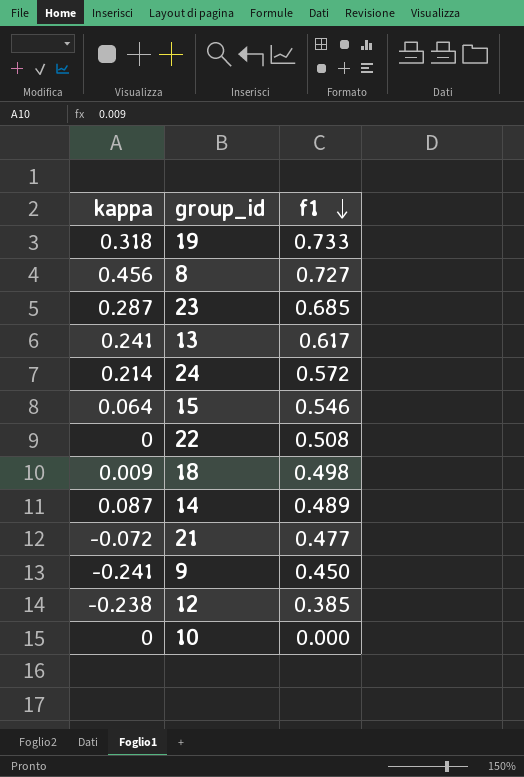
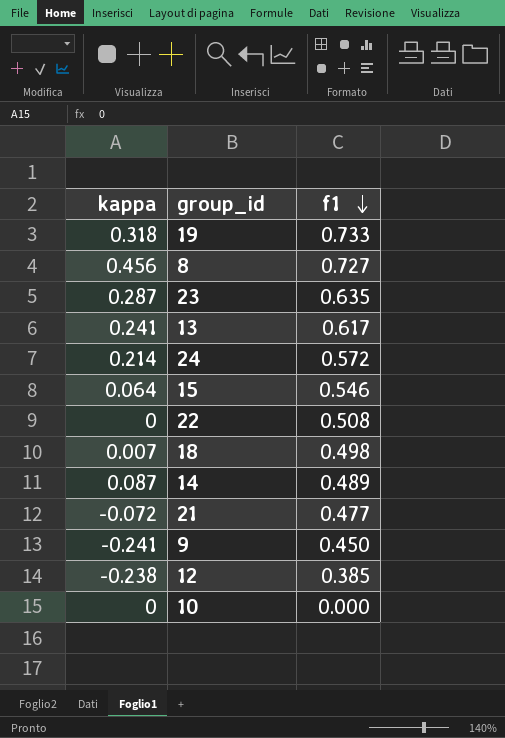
23 | f1: 0.685 -> 0.635
18 | kappa: 0.009 -> 0.007

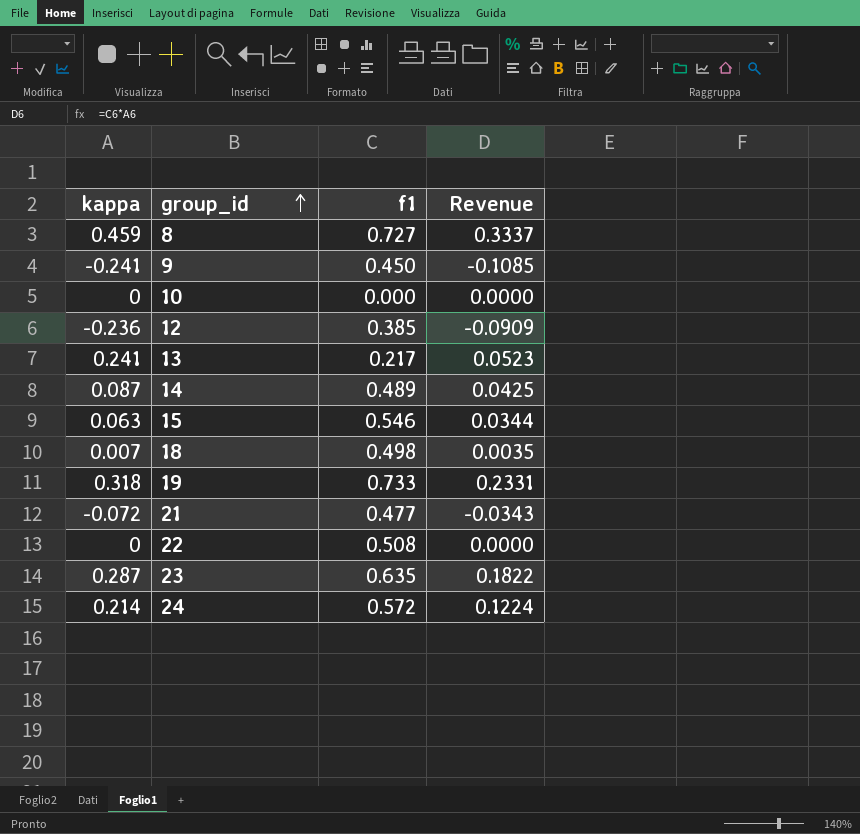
row order: f1 descending -> group_id ascending
column Revenue | formula: none -> [kappa] * [f1]
8 | kappa: 0.456 -> 0.459
12 | kappa: -0.238 -> -0.236
13 | f1: 0.617 -> 0.217
15 | kappa: 0.064 -> 0.063

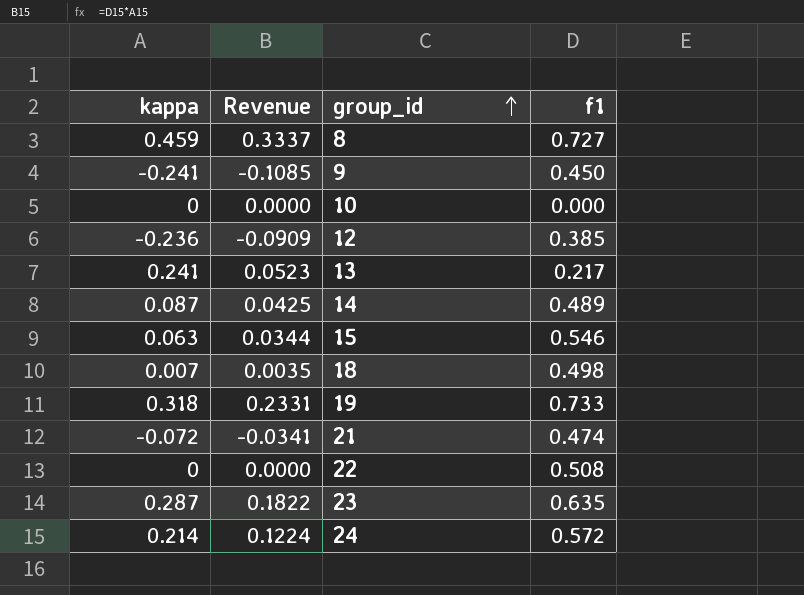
column Revenue | position: 4 -> 2
21 | Revenue: -0.0343 -> -0.0341
21 | f1: 0.477 -> 0.474

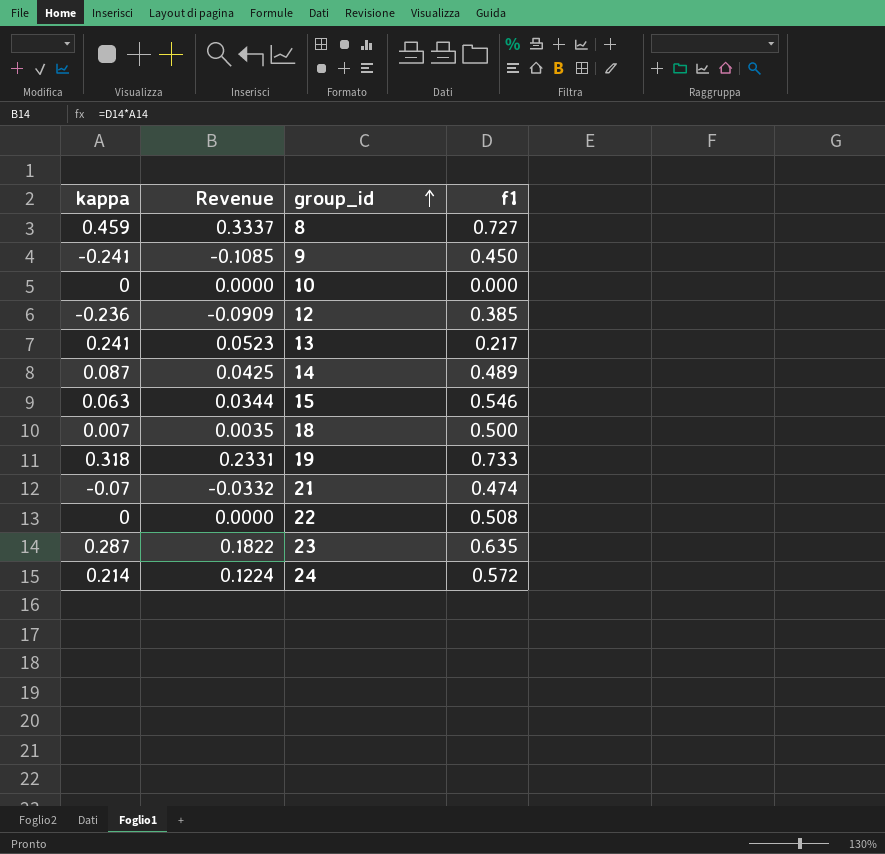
18 | f1: 0.498 -> 0.500
21 | kappa: -0.072 -> -0.07
21 | Revenue: -0.0341 -> -0.0332

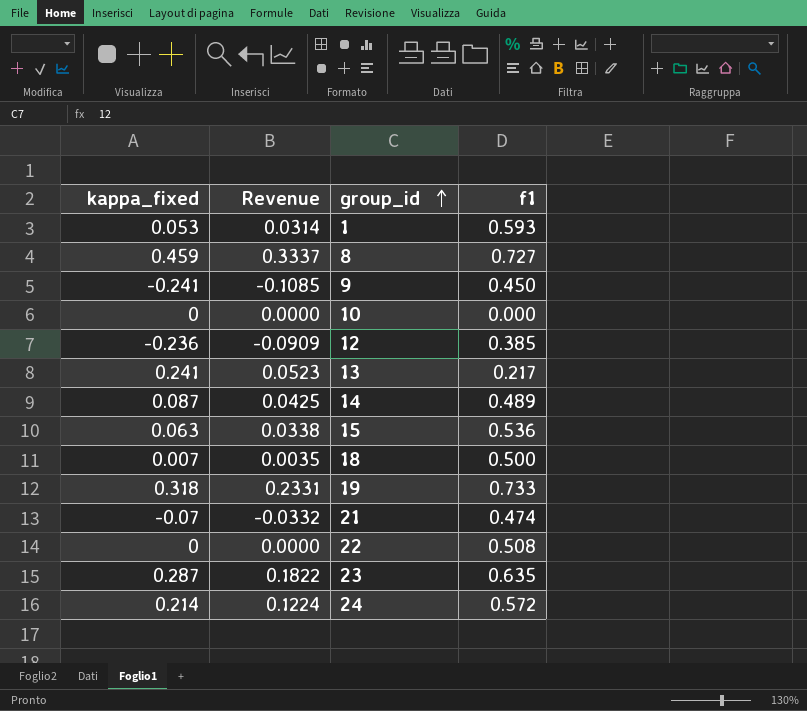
column name: kappa -> kappa_fixed
row 1: none -> 0.053 | 0.0314 | 0.593
15 | Revenue: 0.0344 -> 0.0338
15 | f1: 0.546 -> 0.536

